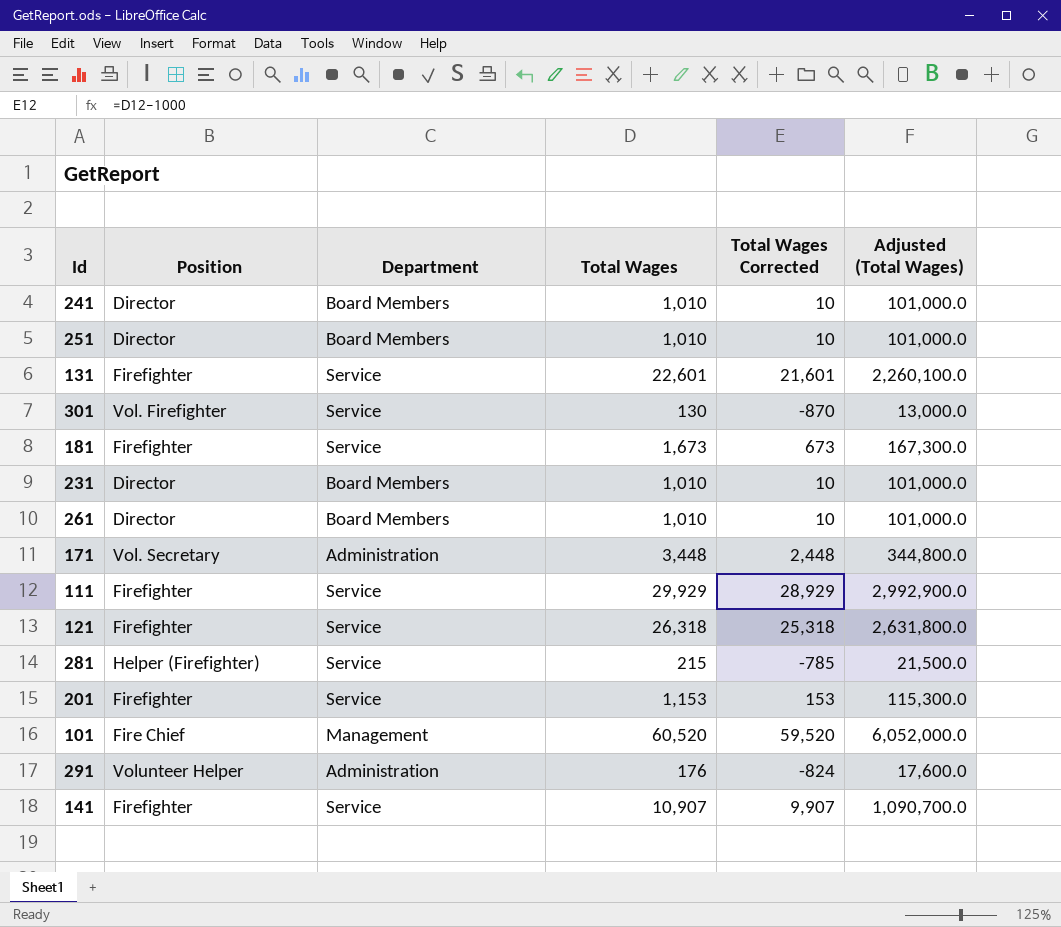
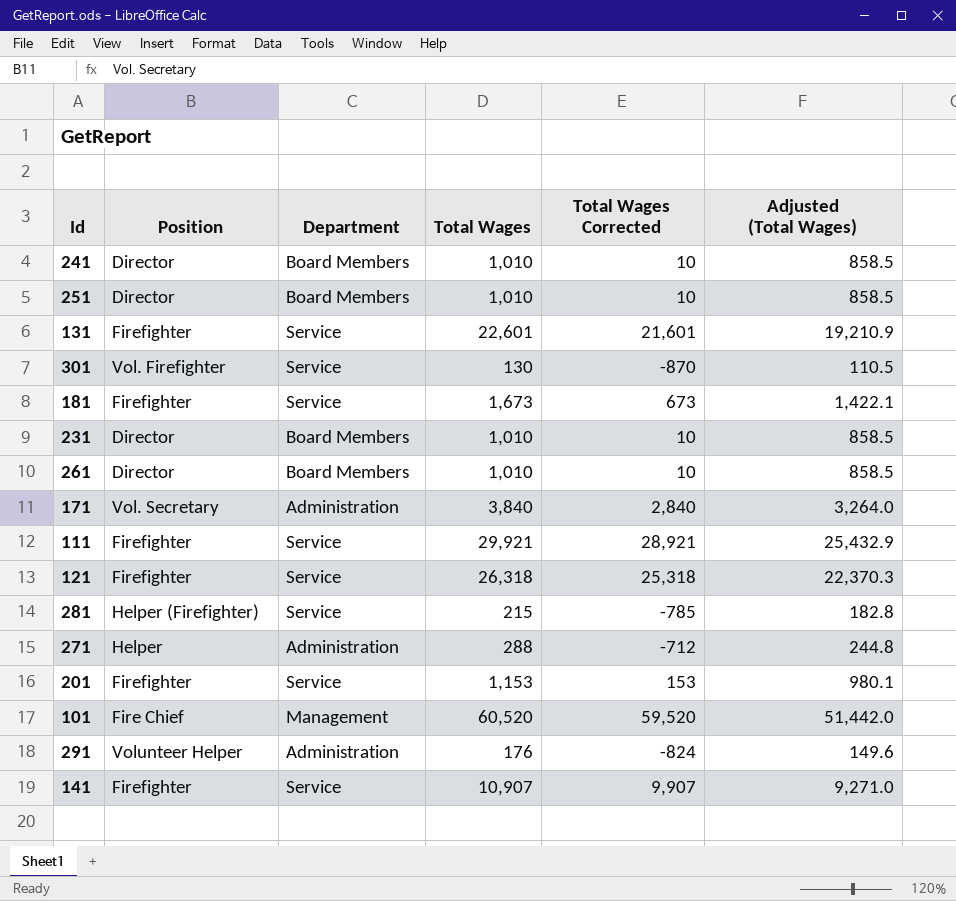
column Adjusted (Total Wages) | formula: [Total Wages] * 100 -> [Total Wages] * 0.85
171 | Total Wages: 3,448 -> 3,840
171 | Total Wages Corrected: 2,448 -> 2,840
111 | Total Wages: 29,929 -> 29,921
111 | Total Wages Corrected: 28,929 -> 28,921
row 271: none -> Helper | Administration | 288 | -712 | 244.8

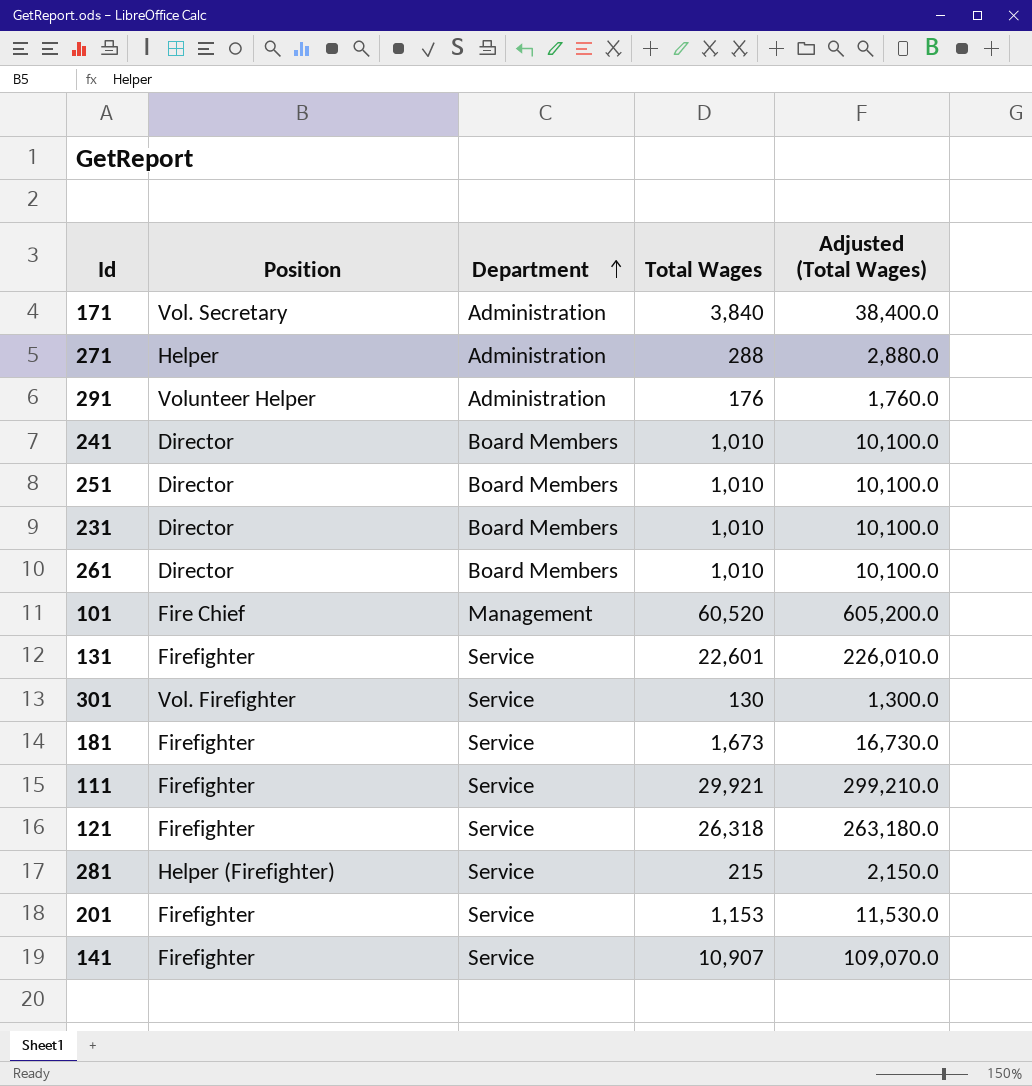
row order: none -> Department ascending
column Total Wages Corrected | formula: [Total Wages] - 1000 -> none
column Adjusted (Total Wages) | formula: [Total Wages] * 0.85 -> [Total Wages] * 10

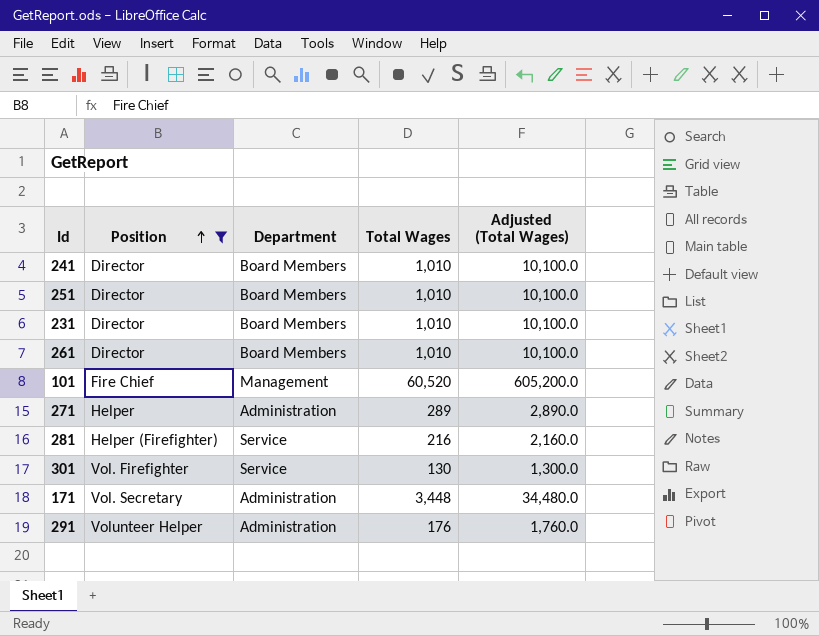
filter: none -> Position != Firefighter
row order: Department ascending -> Position ascending
271 | Total Wages: 288 -> 289
271 | Adjusted (Total Wages): 2,880.0 -> 2,890.0
281 | Total Wages: 215 -> 216
281 | Adjusted (Total Wages): 2,150.0 -> 2,160.0
171 | Total Wages: 3,840 -> 3,448
171 | Adjusted (Total Wages): 38,400.0 -> 34,480.0

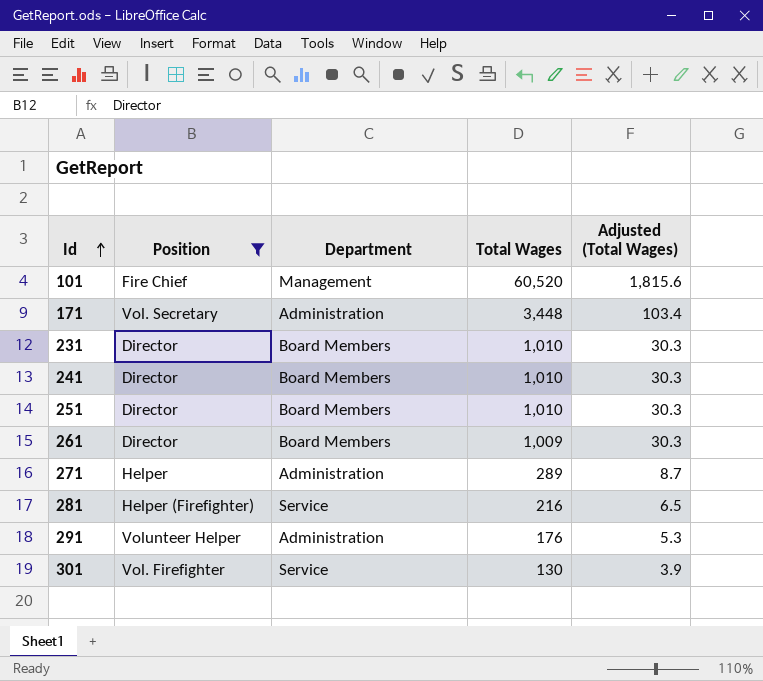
row order: Position ascending -> Id ascending
column Adjusted (Total Wages) | formula: [Total Wages] * 10 -> [Total Wages] * 0.03
261 | Total Wages: 1,010 -> 1,009

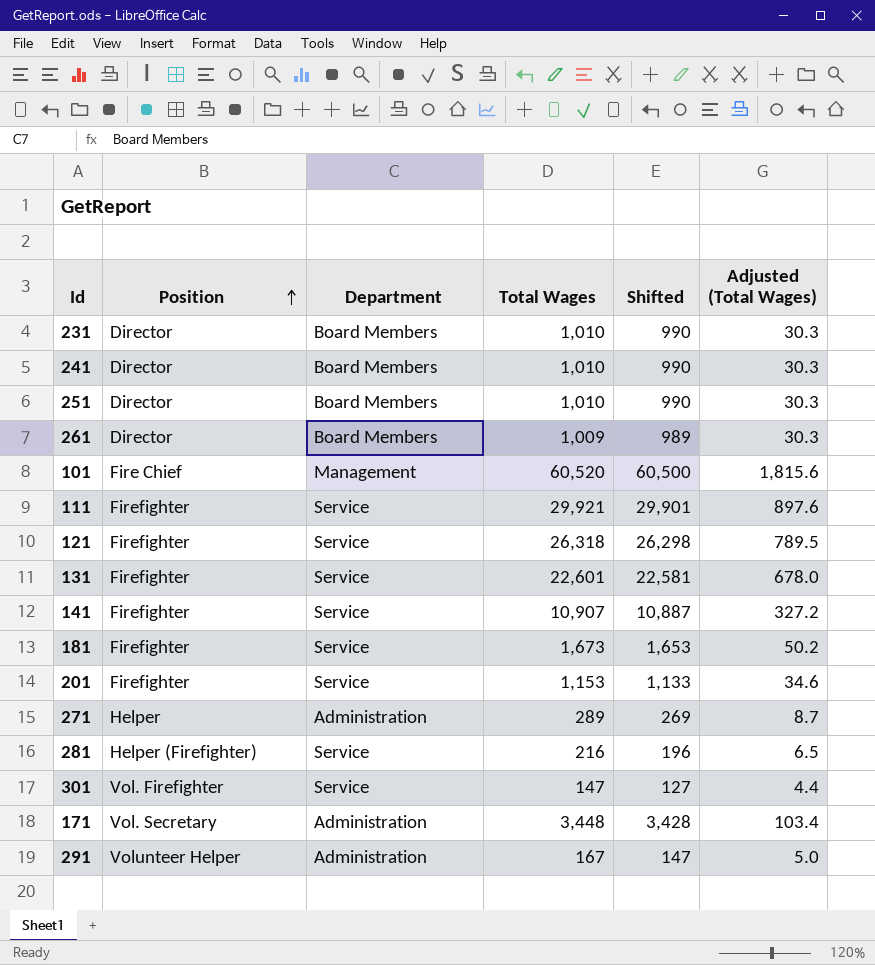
filter: Position != Firefighter -> none
row order: Id ascending -> Position ascending
column Shifted | formula: none -> [Total Wages] - 20
301 | Total Wages: 130 -> 147
301 | Adjusted (Total Wages): 3.9 -> 4.4
291 | Total Wages: 176 -> 167
291 | Adjusted (Total Wages): 5.3 -> 5.0

